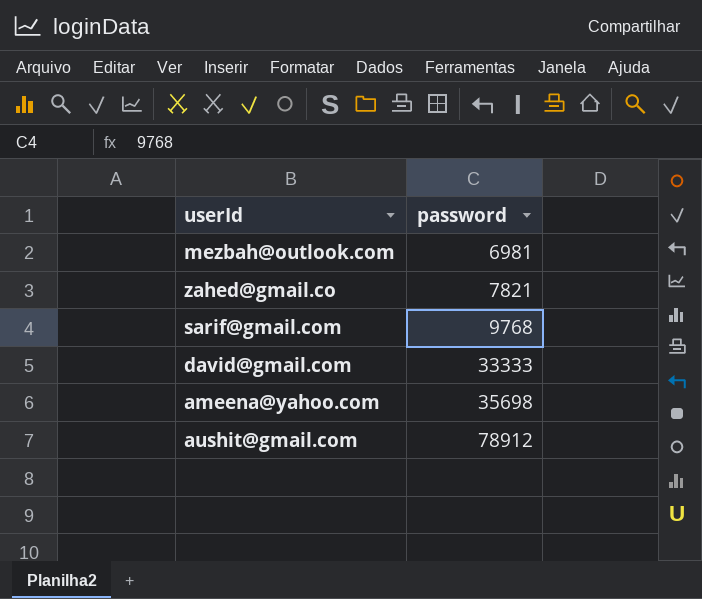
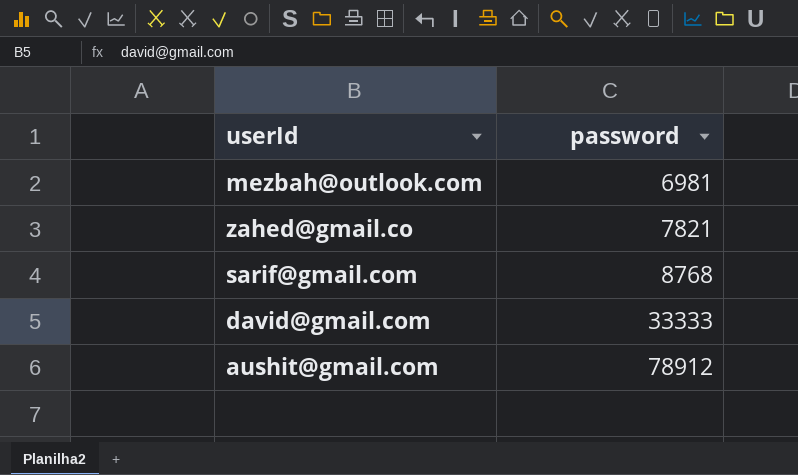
row ameena@yahoo.com: 35698 -> none
sarif@gmail.com | password: 9768 -> 8768

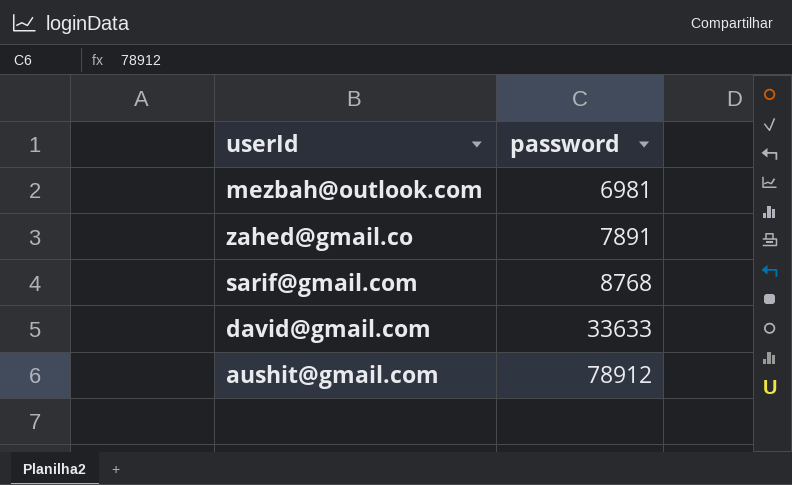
zahed@gmail.co | password: 7821 -> 7891
david@gmail.com | password: 33333 -> 33633

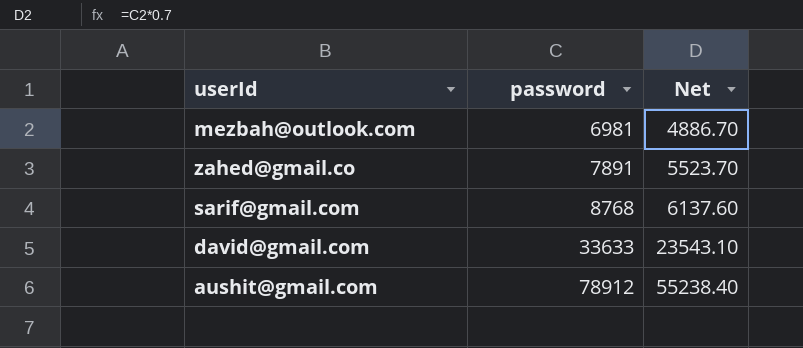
column Net | formula: none -> [password] * 0.7

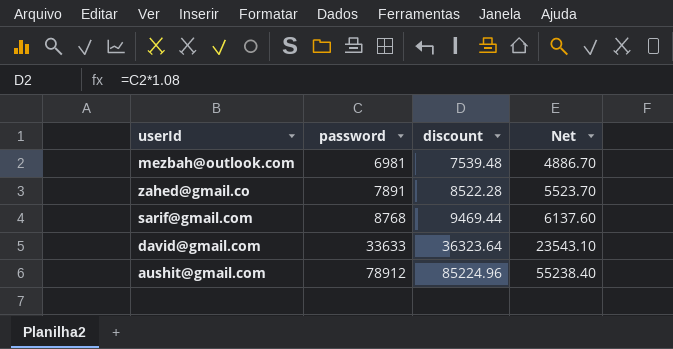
column discount | formula: none -> [password] * 1.08

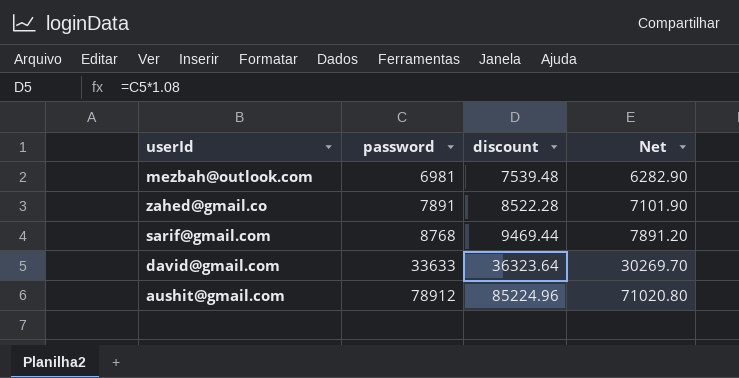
column Net | formula: [password] * 0.7 -> [password] * 0.9

